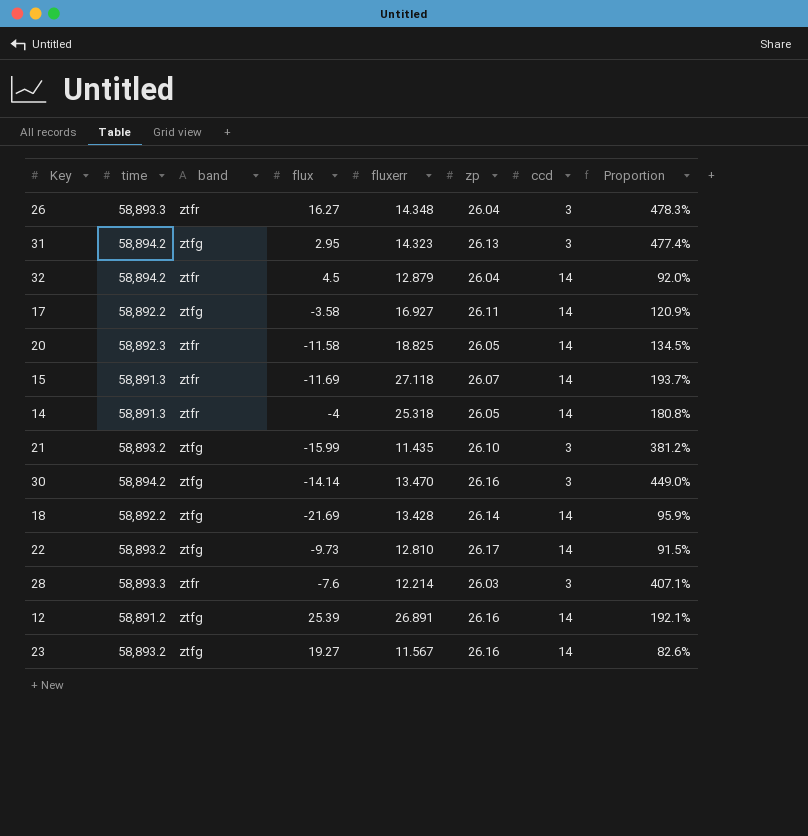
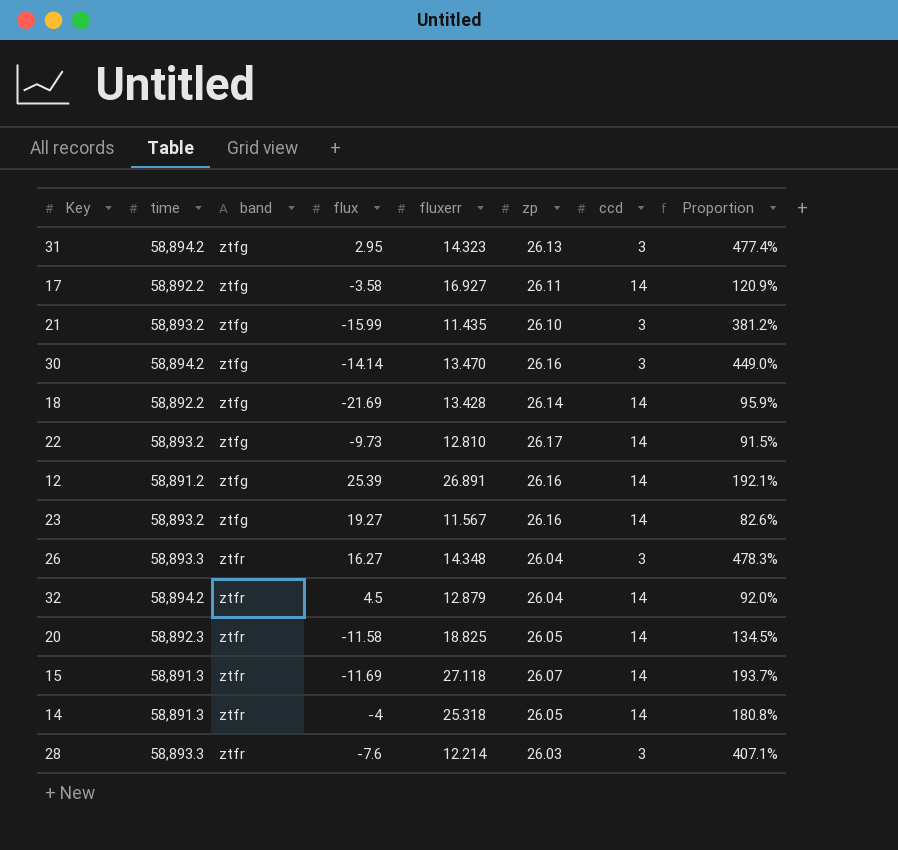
row order: none -> band ascending

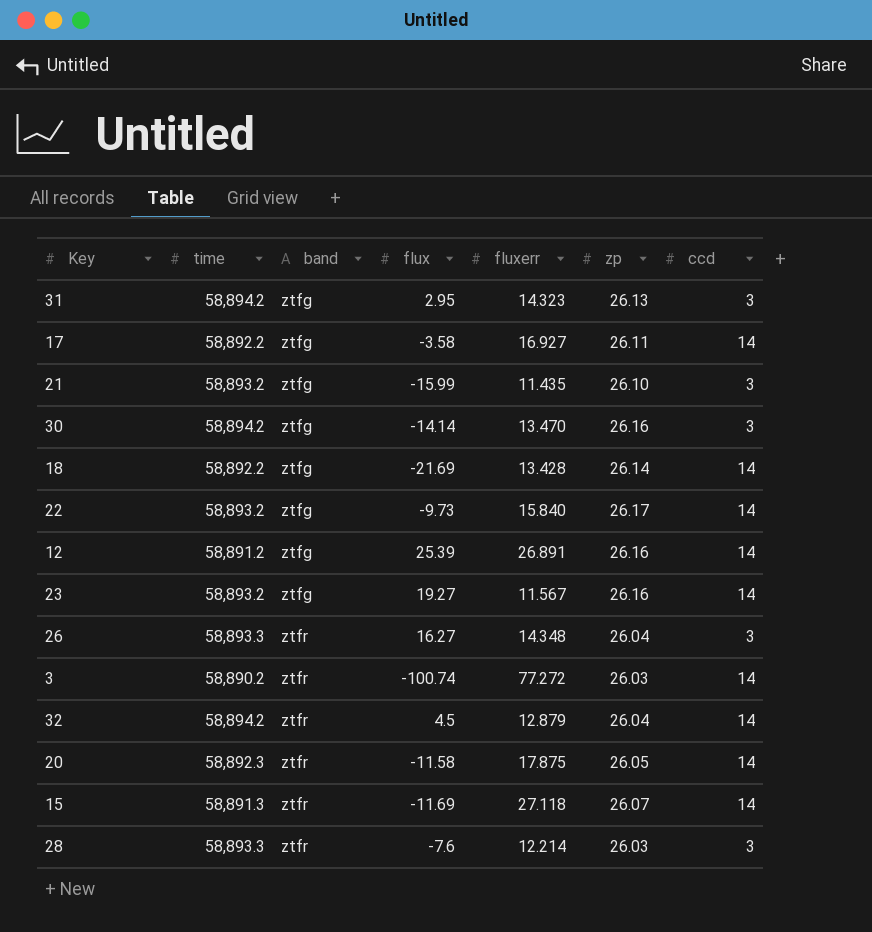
column Proportion | formula: [fluxerr] / [ccd] -> none
row 14: 58,891.3 | ztfr | -4 | 25.318 | 26.05 | 14 | 180.8% -> none
22 | fluxerr: 12.810 -> 15.840
row 3: none -> 58,890.2 | ztfr | -100.74 | 77.272 | 26.03 | 14
20 | fluxerr: 18.825 -> 17.875

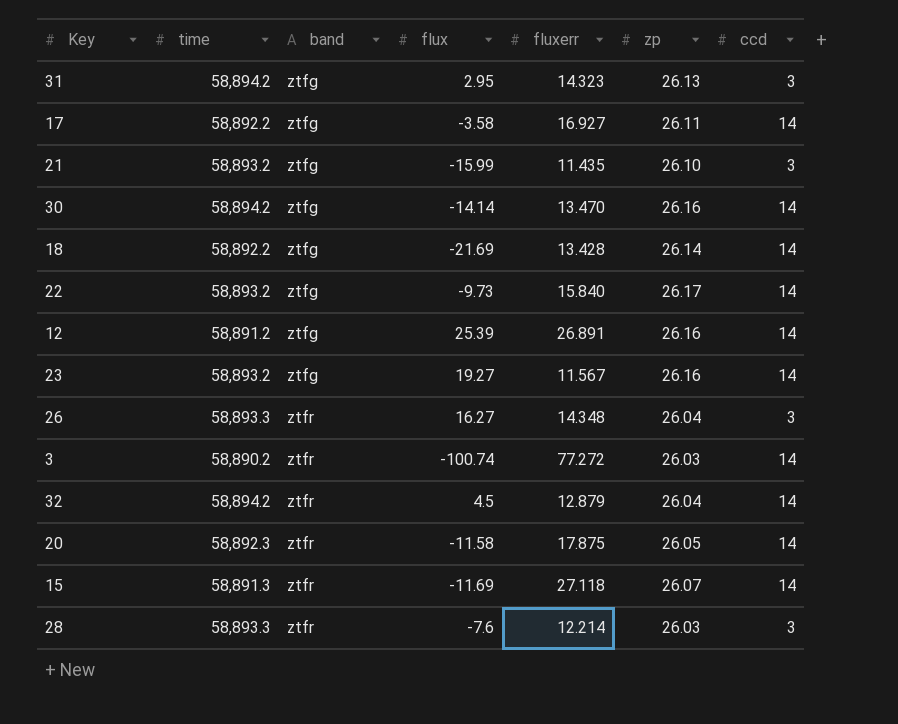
30 | ccd: 3 -> 14

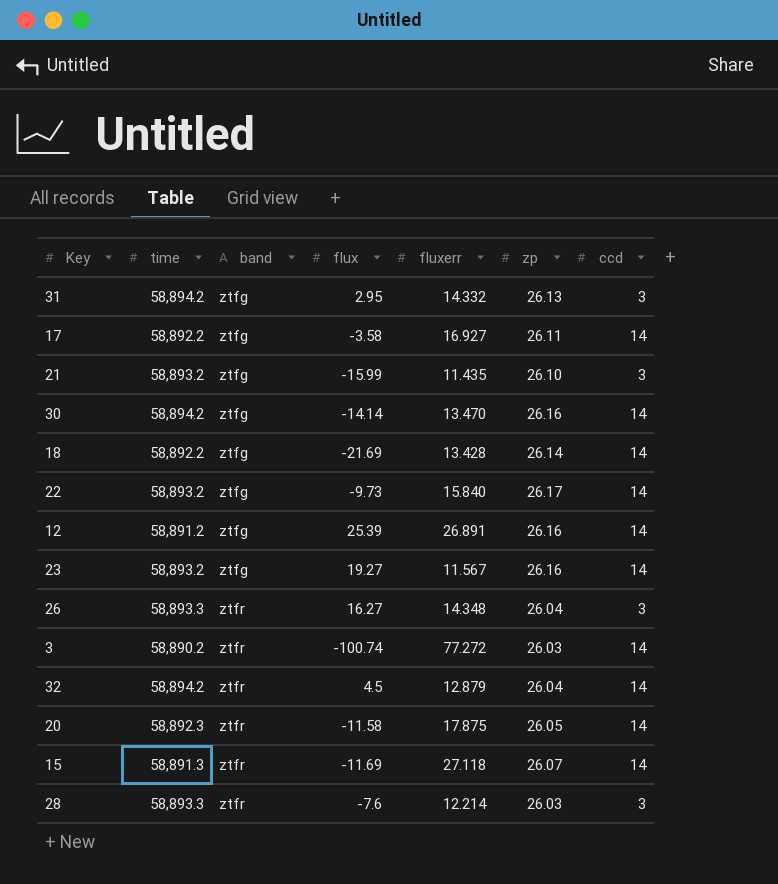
31 | fluxerr: 14.323 -> 14.332

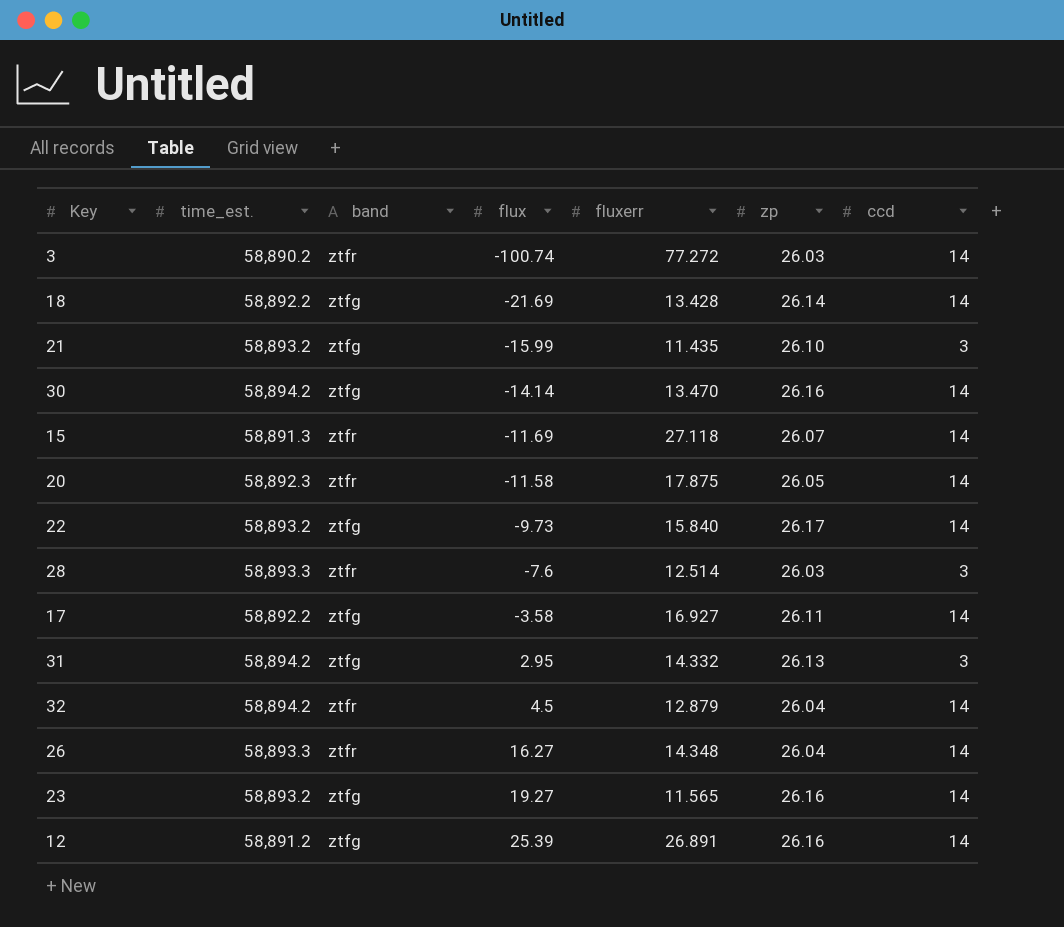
row order: band ascending -> flux ascending
column name: time -> time_est.
28 | fluxerr: 12.214 -> 12.514
26 | ccd: 3 -> 14
23 | fluxerr: 11.567 -> 11.565

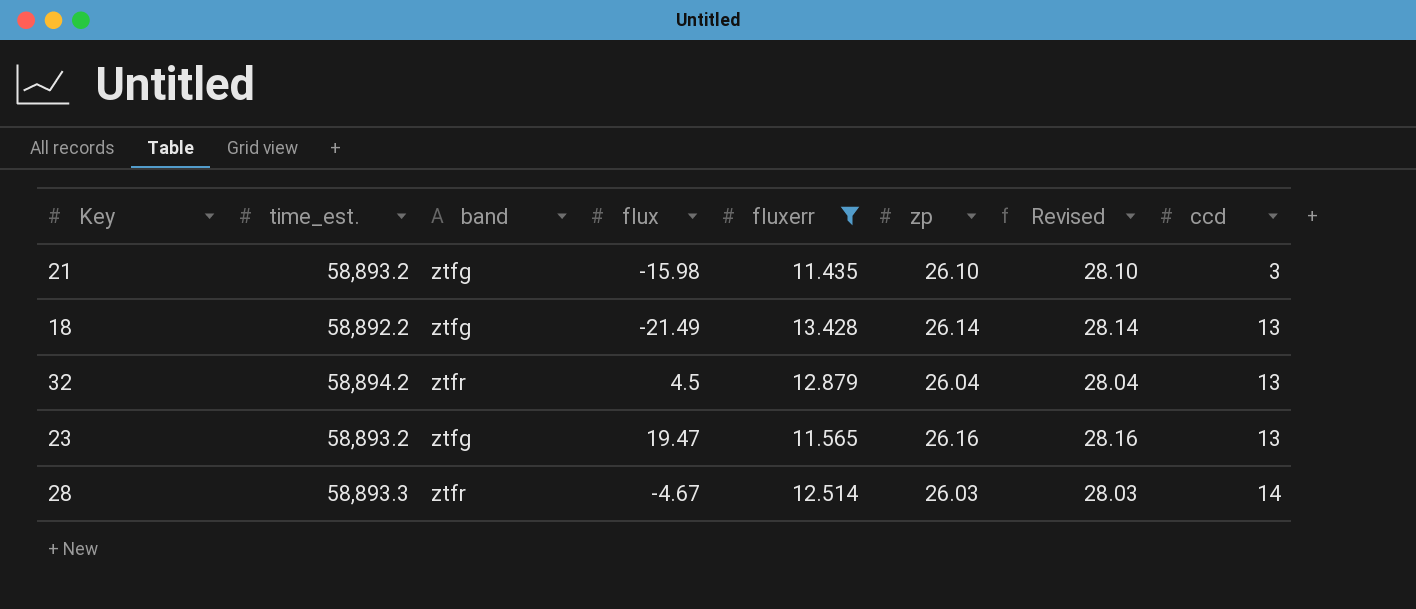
filter: none -> fluxerr <= 13.428
row order: flux ascending -> ccd ascending
column Revised | formula: none -> [zp] + 2
21 | flux: -15.99 -> -15.98
18 | flux: -21.69 -> -21.49
18 | ccd: 14 -> 13
32 | ccd: 14 -> 13
23 | flux: 19.27 -> 19.47
23 | ccd: 14 -> 13
28 | flux: -7.6 -> -4.67
28 | ccd: 3 -> 14

